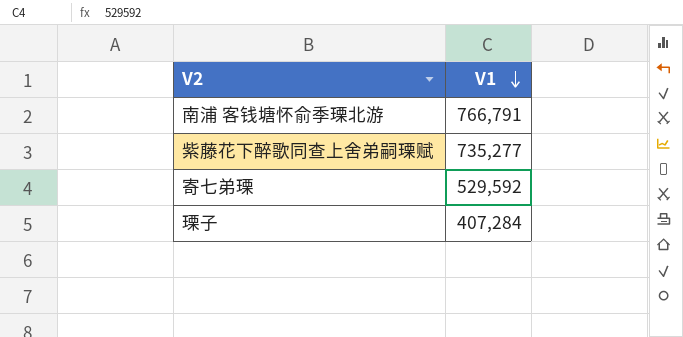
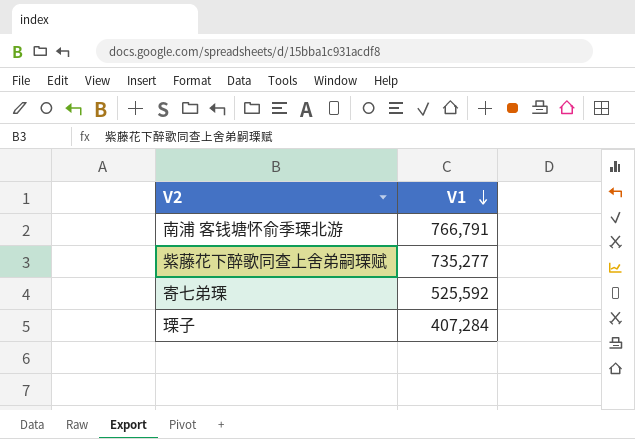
寄七弟瑮 | V1: 529,592 -> 525,592

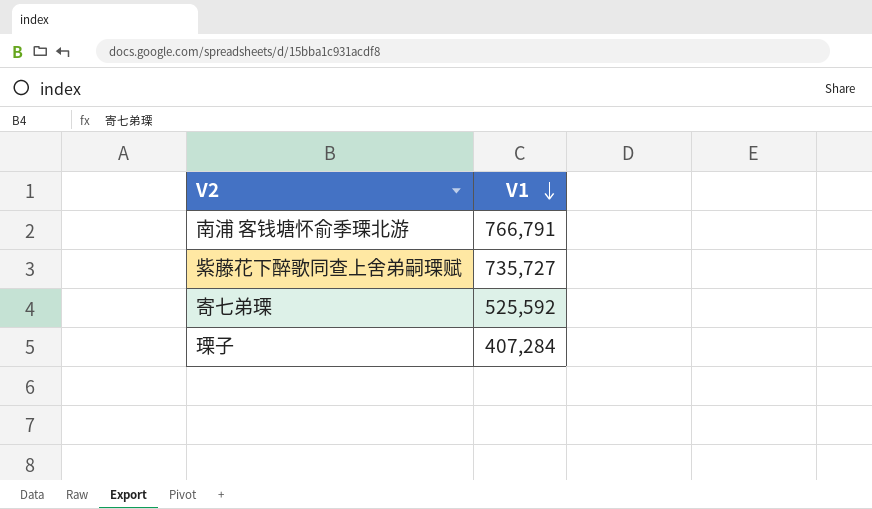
紫藤花下醉歌同查上舍弟嗣瑮赋 | V1: 735,277 -> 735,727

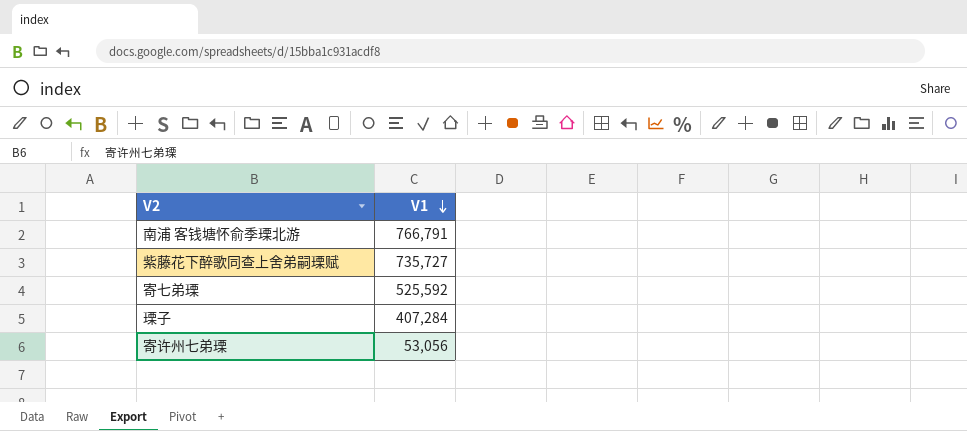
row 寄许州七弟瑮: none -> 53,056

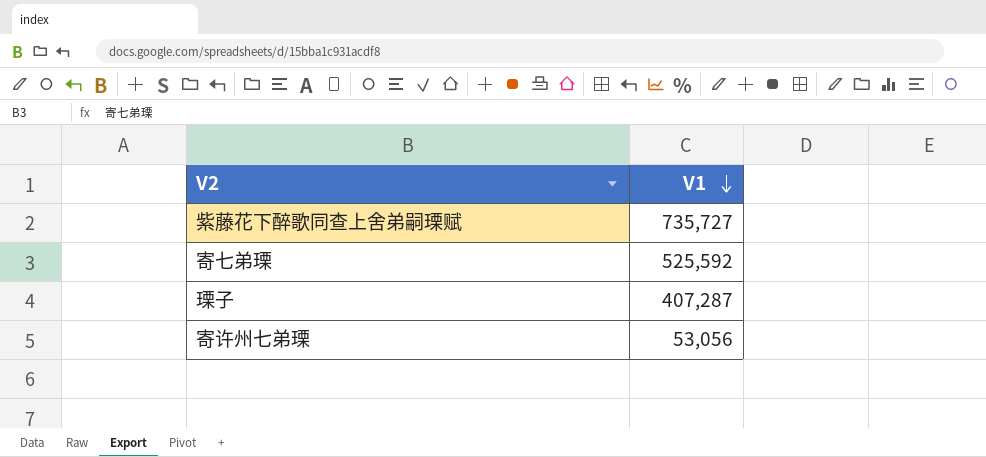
row 南浦 客钱塘怀俞季瑮北游: 766,791 -> none
瑮子 | V1: 407,284 -> 407,287

